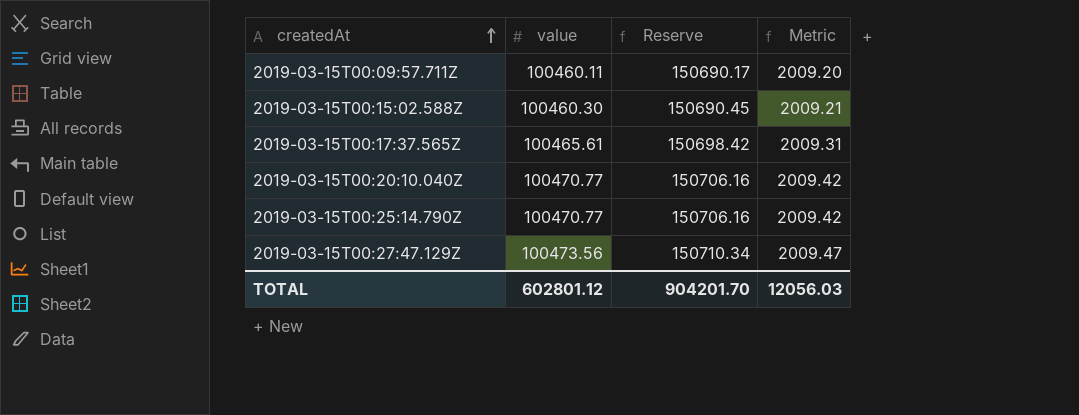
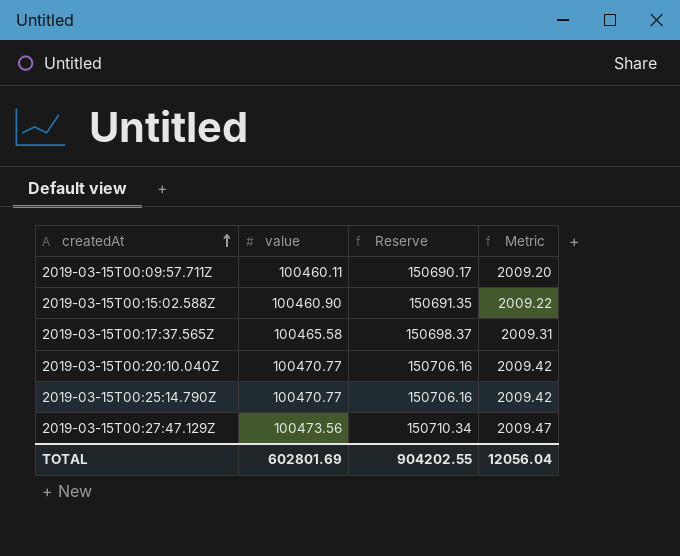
2019-03-15T00:15:02.588Z | value: 100460.30 -> 100460.90
2019-03-15T00:15:02.588Z | Reserve: 150690.45 -> 150691.35
2019-03-15T00:15:02.588Z | Metric: 2009.21 -> 2009.22
2019-03-15T00:17:37.565Z | value: 100465.61 -> 100465.58
2019-03-15T00:17:37.565Z | Reserve: 150698.42 -> 150698.37
TOTAL | value: 602801.12 -> 602801.69
TOTAL | Reserve: 904201.70 -> 904202.55
TOTAL | Metric: 12056.03 -> 12056.04

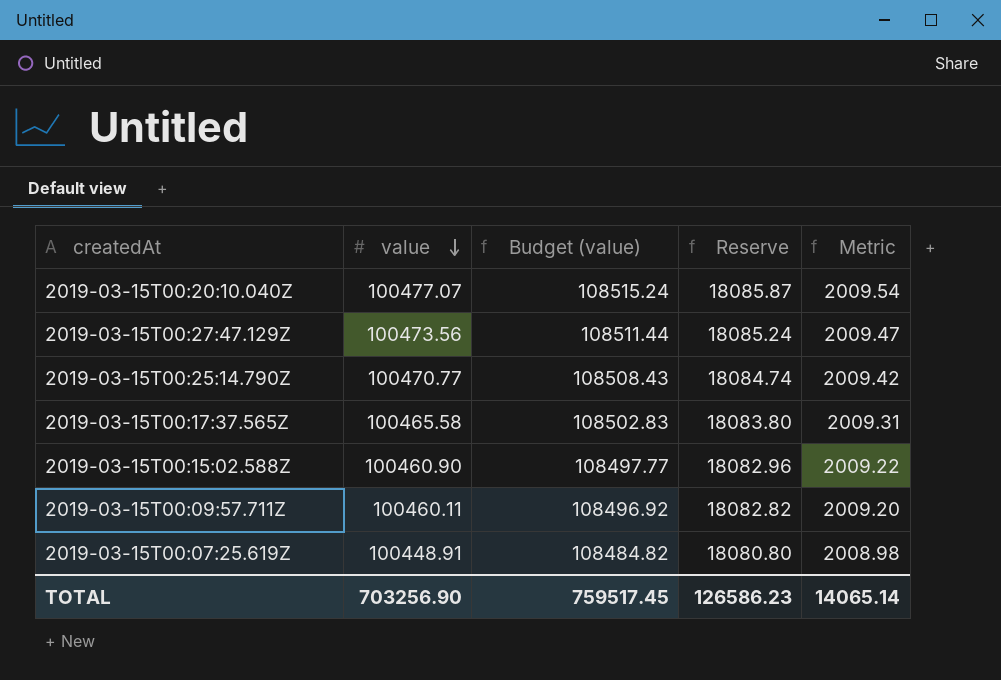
row order: createdAt ascending -> value descending
column Budget (value) | formula: none -> [value] * 1.08
column Reserve | formula: [value] * 1.5 -> [value] * 0.18
2019-03-15T00:20:10.040Z | value: 100470.77 -> 100477.07
2019-03-15T00:20:10.040Z | Metric: 2009.42 -> 2009.54
row 2019-03-15T00:07:25.619Z: none -> 100448.91 | 108484.82 | 18080.80 | 2008.98
TOTAL | value: 602801.69 -> 703256.90
TOTAL | Reserve: 904202.55 -> 126586.23
TOTAL | Metric: 12056.04 -> 14065.14

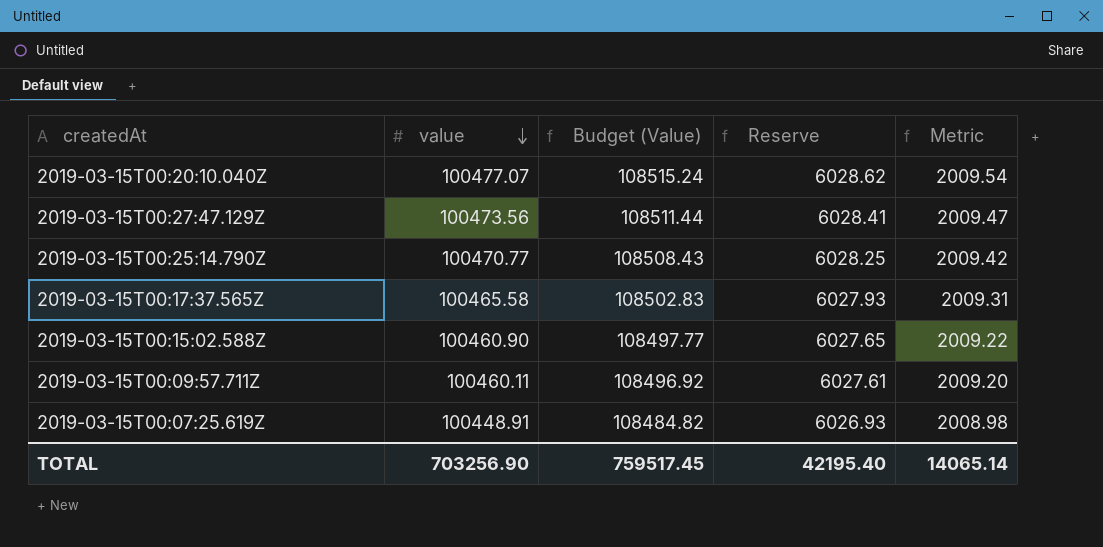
column name: Budget (value) -> Budget (Value)
column Reserve | formula: [value] * 0.18 -> [value] * 0.06
TOTAL | Reserve: 126586.23 -> 42195.40

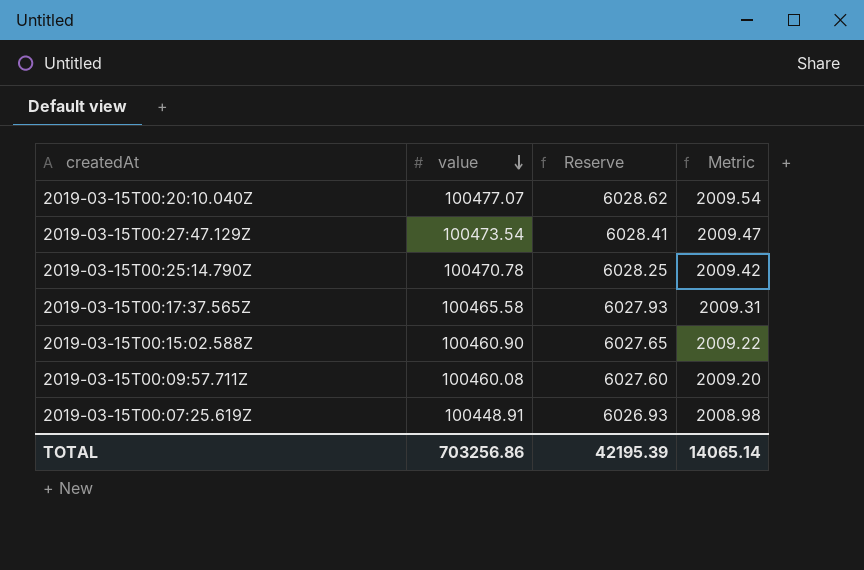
column Budget (Value) | formula: [value] * 1.08 -> none
2019-03-15T00:27:47.129Z | value: 100473.56 -> 100473.54
2019-03-15T00:25:14.790Z | value: 100470.77 -> 100470.78
2019-03-15T00:09:57.711Z | value: 100460.11 -> 100460.08
2019-03-15T00:09:57.711Z | Reserve: 6027.61 -> 6027.60
TOTAL | value: 703256.90 -> 703256.86
TOTAL | Reserve: 42195.40 -> 42195.39

